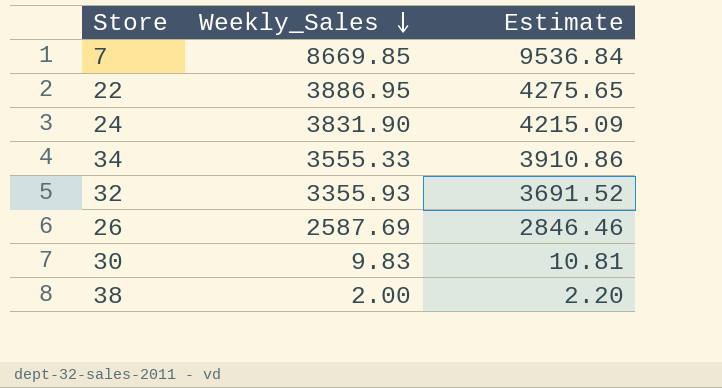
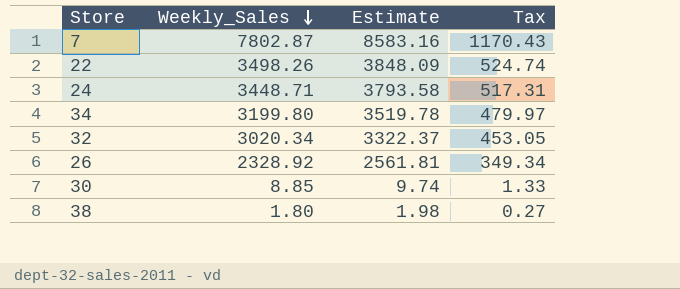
column Tax | formula: none -> [Weekly_Sales] * 0.15
7 | Weekly_Sales: 8669.85 -> 7802.87
7 | Estimate: 9536.84 -> 8583.16
22 | Weekly_Sales: 3886.95 -> 3498.26
22 | Estimate: 4275.65 -> 3848.09
24 | Weekly_Sales: 3831.90 -> 3448.71
24 | Estimate: 4215.09 -> 3793.58
34 | Weekly_Sales: 3555.33 -> 3199.80
34 | Estimate: 3910.86 -> 3519.78
32 | Weekly_Sales: 3355.93 -> 3020.34
32 | Estimate: 3691.52 -> 3322.37
26 | Weekly_Sales: 2587.69 -> 2328.92
26 | Estimate: 2846.46 -> 2561.81
30 | Weekly_Sales: 9.83 -> 8.85
30 | Estimate: 10.81 -> 9.74
38 | Weekly_Sales: 2.00 -> 1.80
38 | Estimate: 2.20 -> 1.98

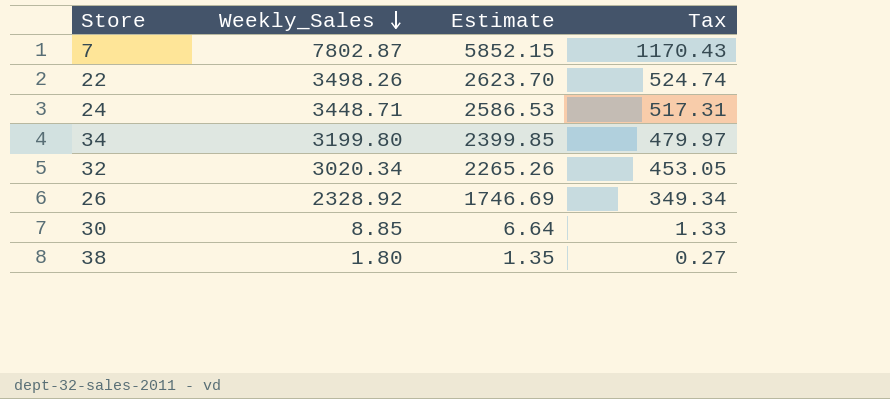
column Estimate | formula: [Weekly_Sales] * 1.1 -> [Weekly_Sales] * 0.75

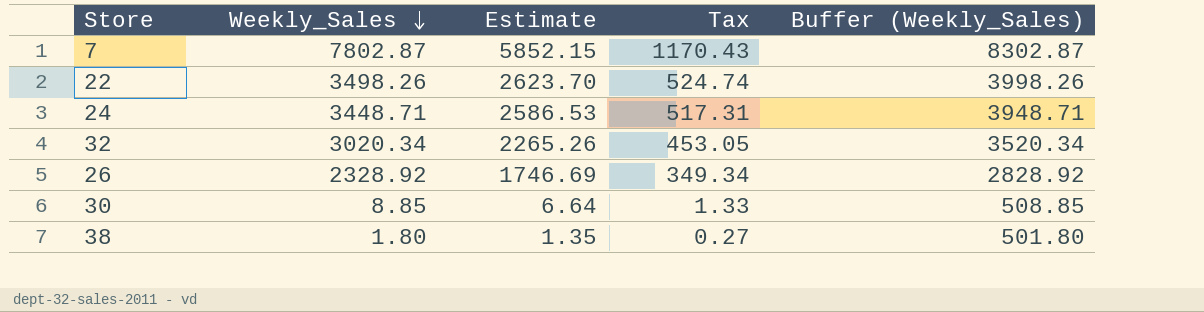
column Buffer (Weekly_Sales) | formula: none -> [Weekly_Sales] + 500
row 34: 3199.80 | 2399.85 | 479.97 -> none

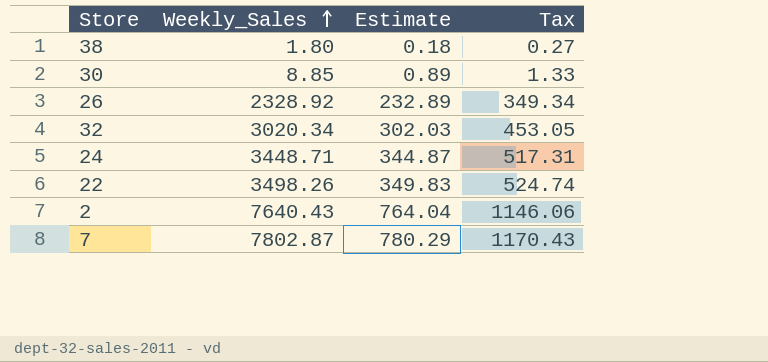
row order: Weekly_Sales descending -> Weekly_Sales ascending
column Buffer (Weekly_Sales) | formula: [Weekly_Sales] + 500 -> none
column Estimate | formula: [Weekly_Sales] * 0.75 -> [Weekly_Sales] * 0.1
row 2: none -> 7640.43 | 764.04 | 1146.06

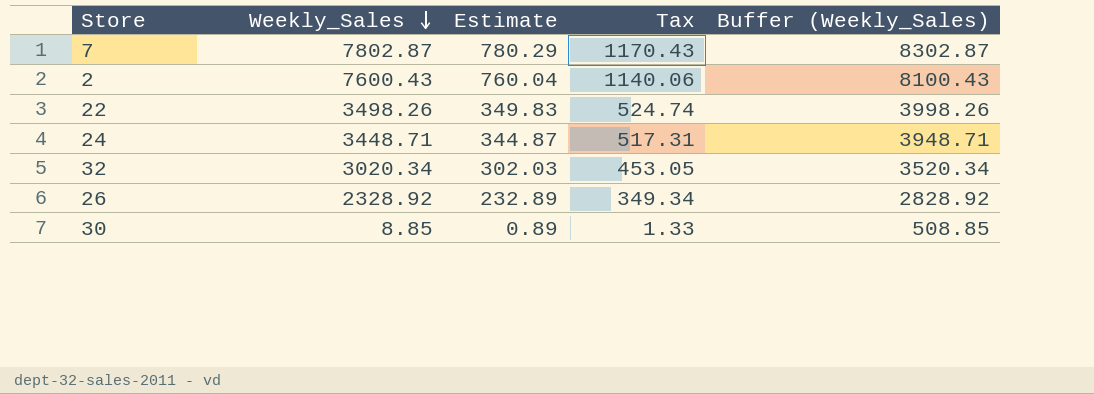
row order: Weekly_Sales ascending -> Weekly_Sales descending
column Buffer (Weekly_Sales) | formula: none -> [Weekly_Sales] + 500
row 38: 1.80 | 0.18 | 0.27 -> none
2 | Weekly_Sales: 7640.43 -> 7600.43
2 | Estimate: 764.04 -> 760.04
2 | Tax: 1146.06 -> 1140.06

